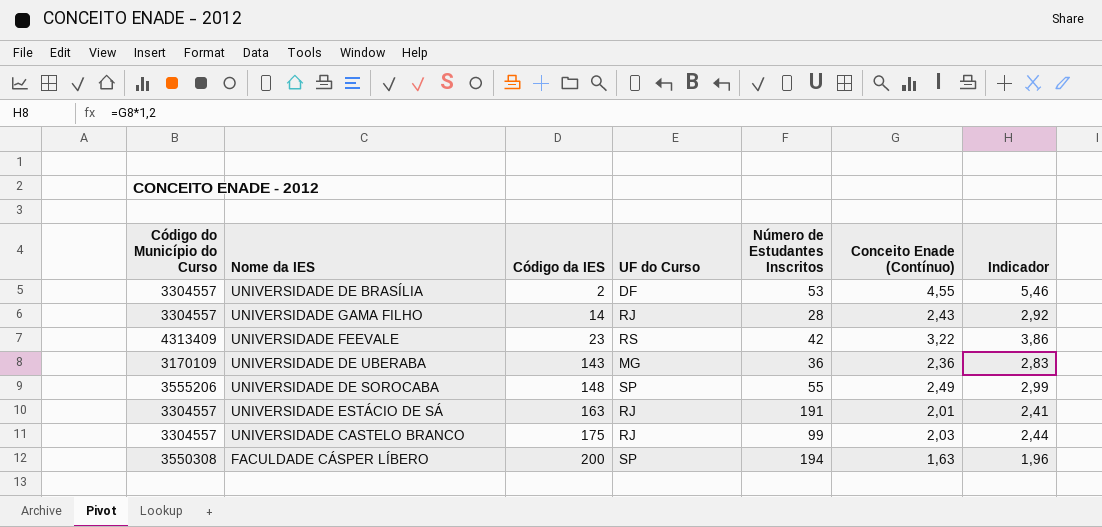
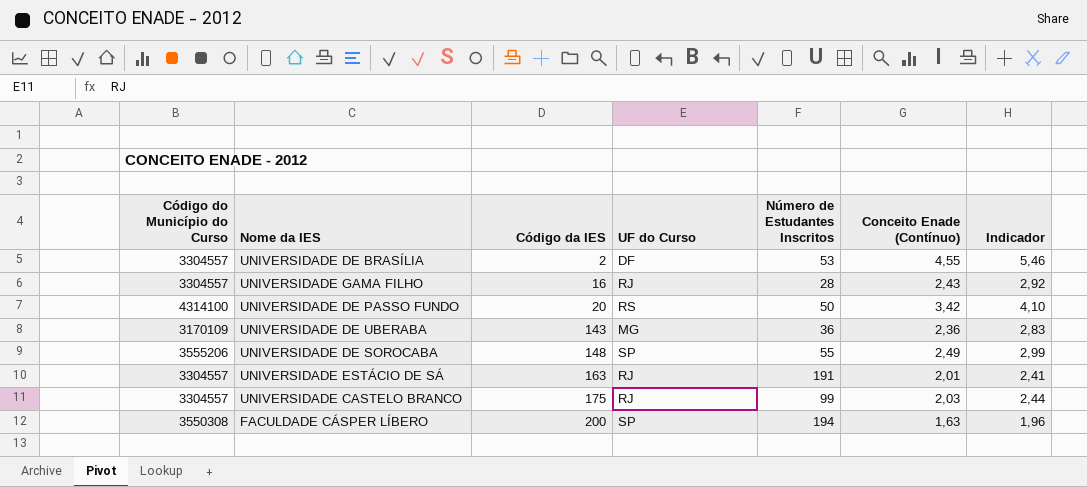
row UNIVERSIDADE FEEVALE: 4313409 | 23 | RS | 42 | 3,22 | 3,86 -> none
UNIVERSIDADE GAMA FILHO | Código da IES: 14 -> 16
row UNIVERSIDADE DE PASSO FUNDO: none -> 4314100 | 20 | RS | 50 | 3,42 | 4,10

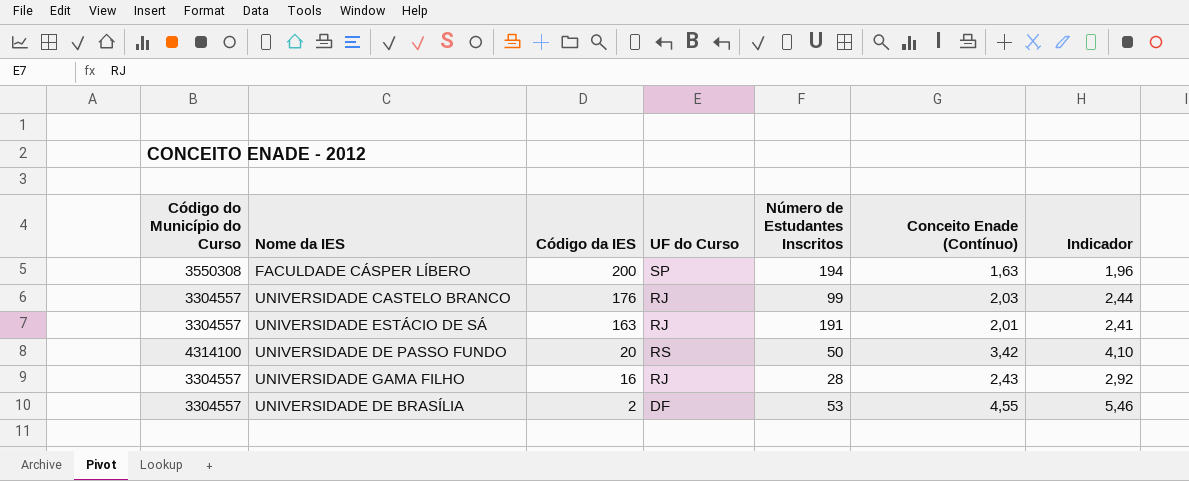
row order: Código da IES ascending -> Código da IES descending
row UNIVERSIDADE DE UBERABA: 3170109 | 143 | MG | 36 | 2,36 | 2,83 -> none
row UNIVERSIDADE DE SOROCABA: 3555206 | 148 | SP | 55 | 2,49 | 2,99 -> none
UNIVERSIDADE CASTELO BRANCO | Código da IES: 175 -> 176

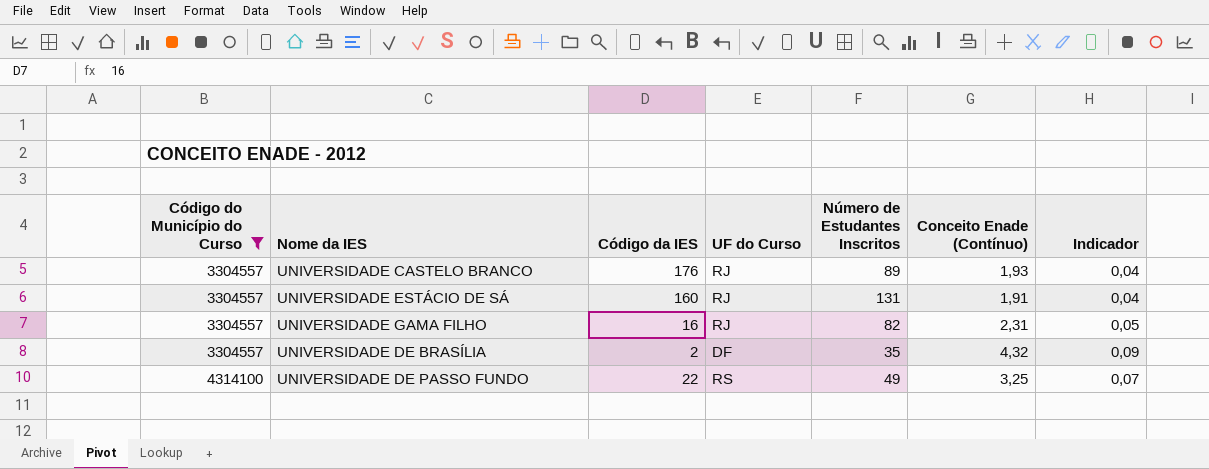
filter: none -> Código do Município do Curso != 3550308
row order: Código da IES descending -> Código do Município do Curso ascending
column Indicador | formula: [Conceito Enade (Contínuo)] * 1,2 -> [Conceito Enade (Contínuo)] * 0,02
UNIVERSIDADE CASTELO BRANCO | Número de Estudantes Inscritos: 99 -> 89
UNIVERSIDADE CASTELO BRANCO | Conceito Enade (Contínuo): 2,03 -> 1,93
UNIVERSIDADE ESTÁCIO DE SÁ | Código da IES: 163 -> 160
UNIVERSIDADE ESTÁCIO DE SÁ | Número de Estudantes Inscritos: 191 -> 131
UNIVERSIDADE ESTÁCIO DE SÁ | Conceito Enade (Contínuo): 2,01 -> 1,91
UNIVERSIDADE GAMA FILHO | Número de Estudantes Inscritos: 28 -> 82
UNIVERSIDADE GAMA FILHO | Conceito Enade (Contínuo): 2,43 -> 2,31
UNIVERSIDADE DE BRASÍLIA | Número de Estudantes Inscritos: 53 -> 35
UNIVERSIDADE DE BRASÍLIA | Conceito Enade (Contínuo): 4,55 -> 4,32
UNIVERSIDADE DE PASSO FUNDO | Código da IES: 20 -> 22
UNIVERSIDADE DE PASSO FUNDO | Número de Estudantes Inscritos: 50 -> 49
UNIVERSIDADE DE PASSO FUNDO | Conceito Enade (Contínuo): 3,42 -> 3,25

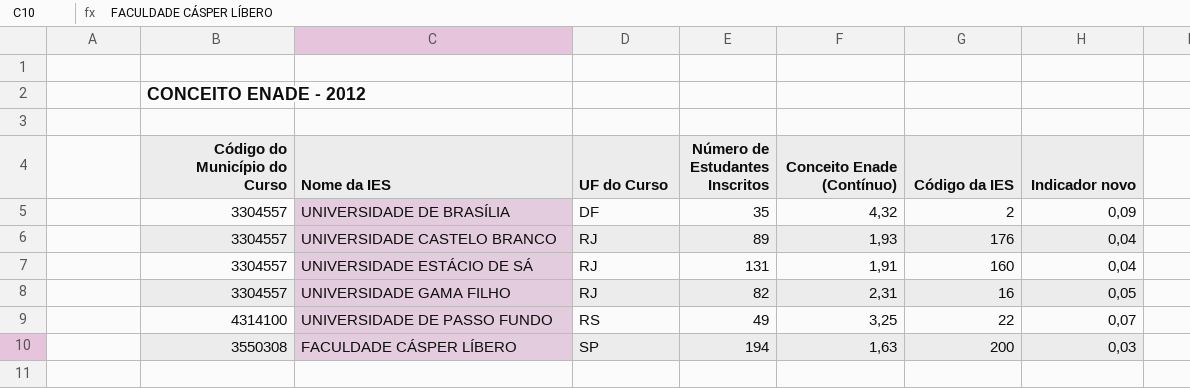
filter: Código do Município do Curso != 3550308 -> none
row order: Código do Município do Curso ascending -> UF do Curso ascending
column Código da IES | position: 3 -> 6
column name: Indicador -> Indicador novo

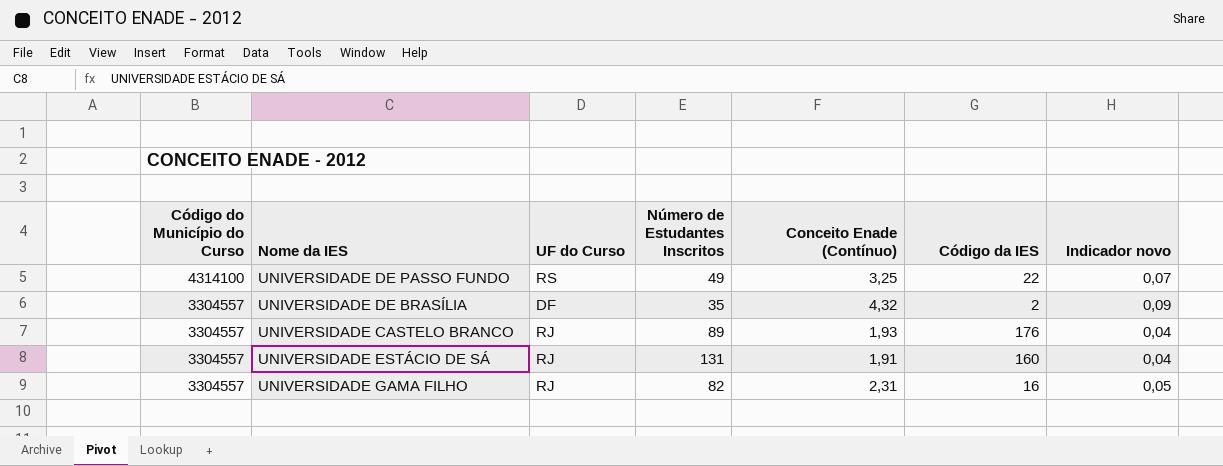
row order: UF do Curso ascending -> Código do Município do Curso descending
row FACULDADE CÁSPER LÍBERO: 3550308 | SP | 194 | 1,63 | 200 | 0,03 -> none

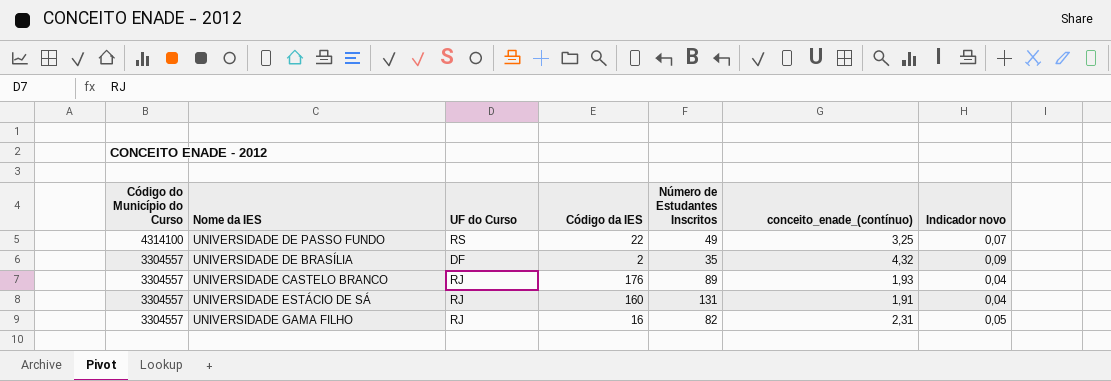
column Código da IES | position: 6 -> 4
column name: Conceito Enade (Contínuo) -> conceito_enade_(contínuo)

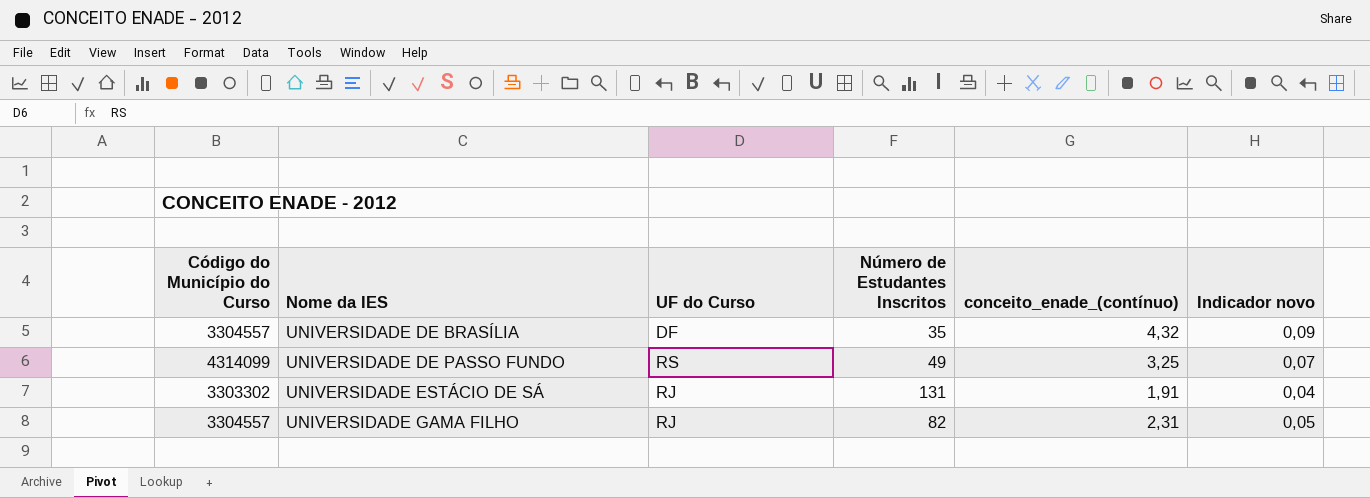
row order: Código do Município do Curso descending -> Nome da IES ascending
column Código da IES | position: 4 -> none
row UNIVERSIDADE CASTELO BRANCO: 3304557 | RJ | 176 | 89 | 1,93 | 0,04 -> none
UNIVERSIDADE DE PASSO FUNDO | Código do Município do Curso: 4314100 -> 4314099
UNIVERSIDADE ESTÁCIO DE SÁ | Código do Município do Curso: 3304557 -> 3303302

